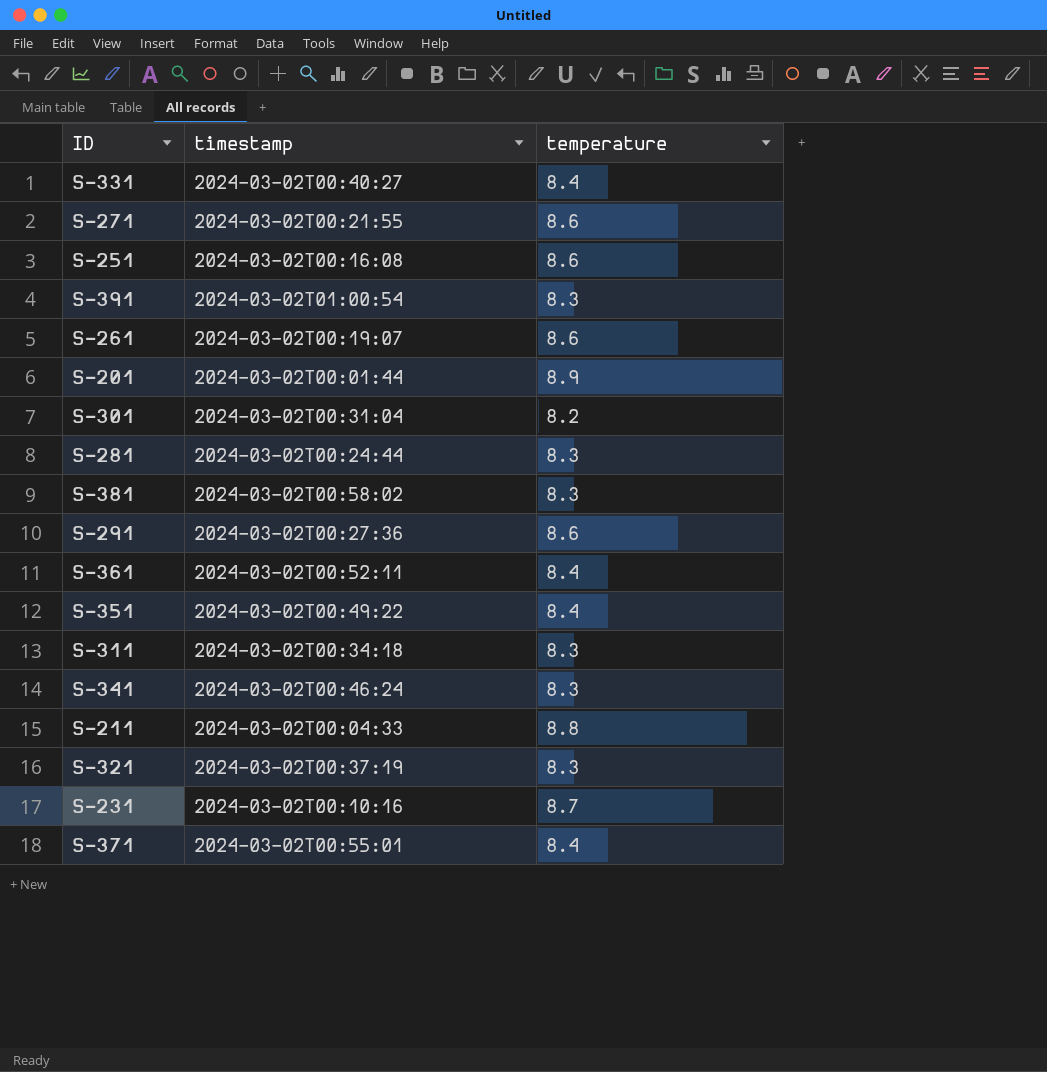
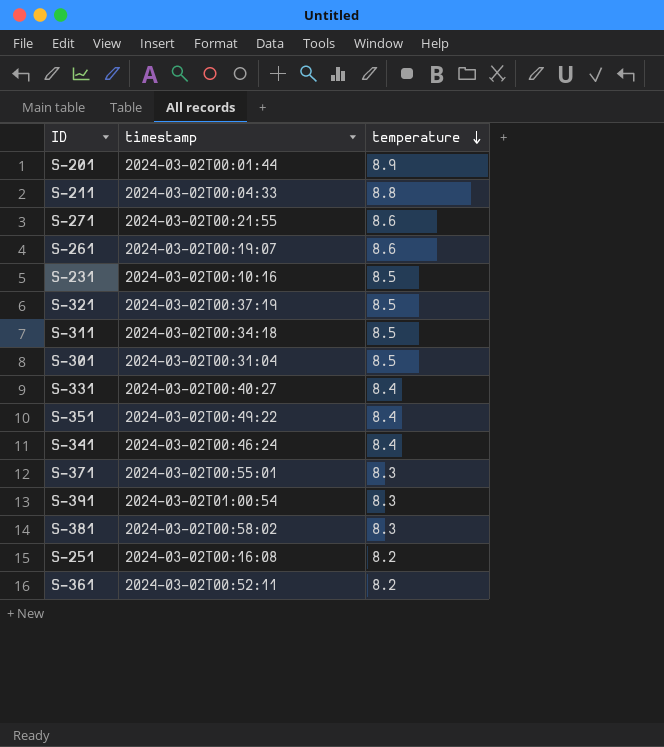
row order: none -> temperature descending
row S-281: 2024-03-02T00:24:44 | 8.3 -> none
row S-291: 2024-03-02T00:27:36 | 8.6 -> none
S-231 | temperature: 8.7 -> 8.5
S-321 | temperature: 8.3 -> 8.5
S-311 | temperature: 8.3 -> 8.5
S-301 | temperature: 8.2 -> 8.5
S-341 | temperature: 8.3 -> 8.4
S-371 | temperature: 8.4 -> 8.3
S-251 | temperature: 8.6 -> 8.2
S-361 | temperature: 8.4 -> 8.2

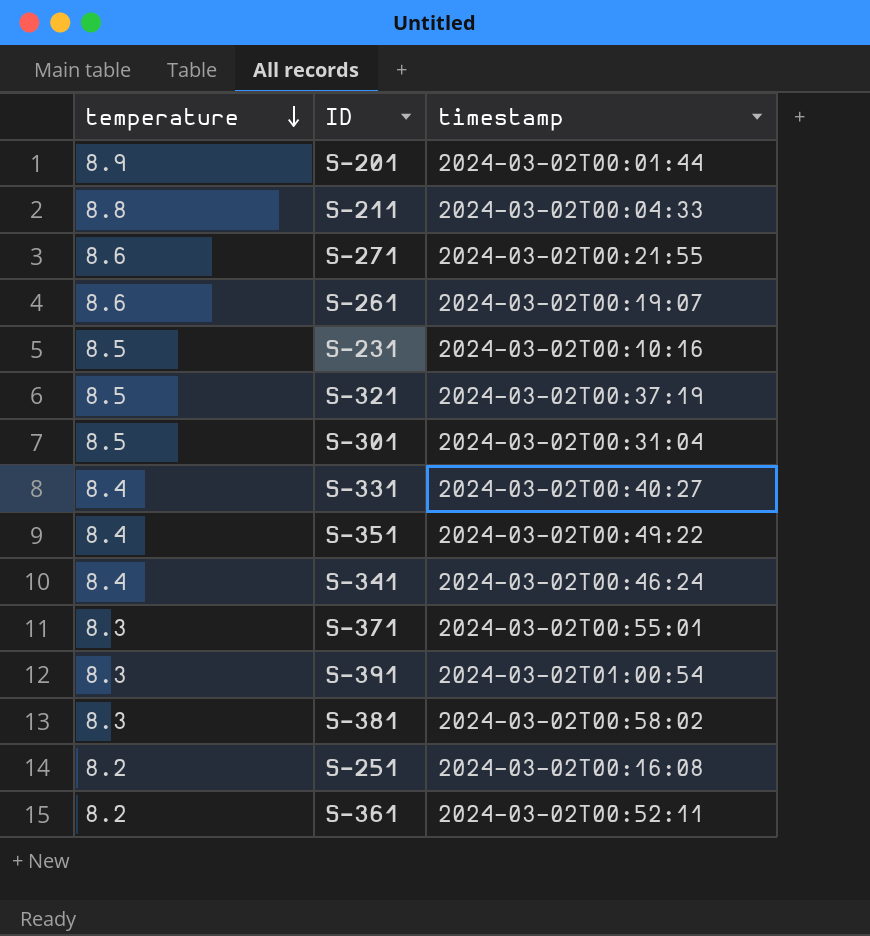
column temperature | position: 3 -> 1
row S-311: 2024-03-02T00:34:18 | 8.5 -> none

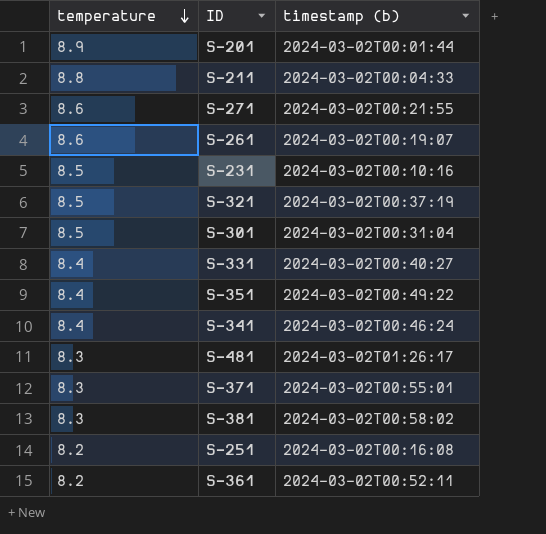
column name: timestamp -> timestamp (b)
row S-391: 8.3 | 2024-03-02T01:00:54 -> none
row S-481: none -> 8.3 | 2024-03-02T01:26:17

